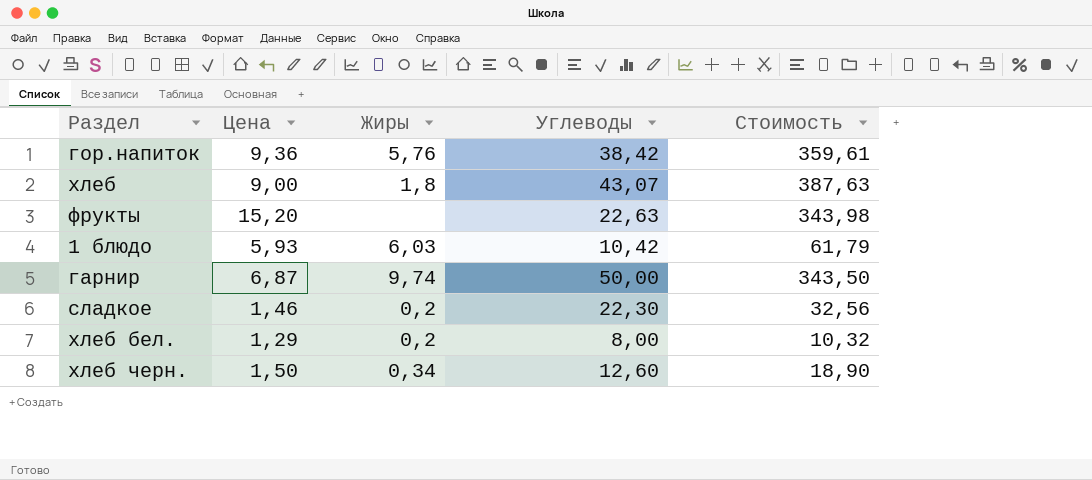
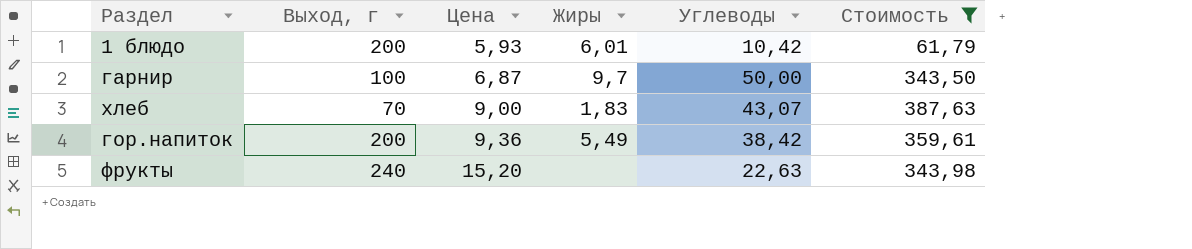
filter: none -> Стоимость >= 61,79
row order: none -> Цена ascending
column Выход, г | position: none -> 2
1 блюдо | Жиры: 6,03 -> 6,01
гарнир | Жиры: 9,74 -> 9,7
хлеб | Жиры: 1,8 -> 1,83
гор.напиток | Жиры: 5,76 -> 5,49

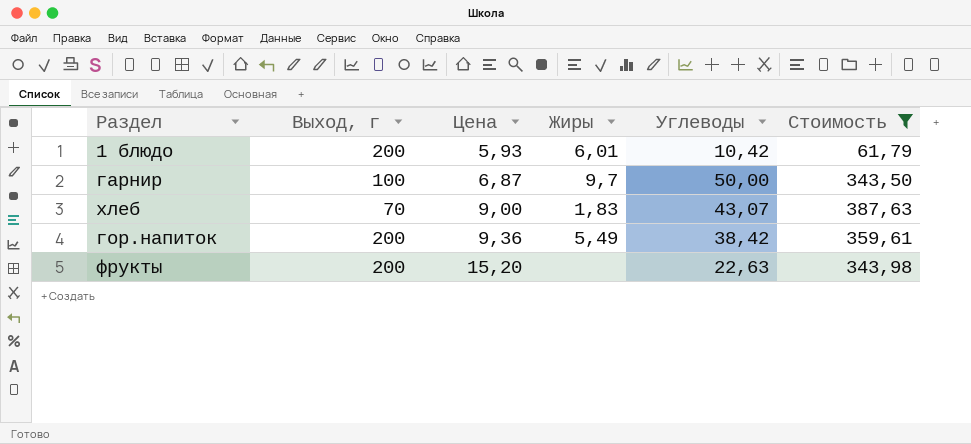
фрукты | Выход, г: 240 -> 200

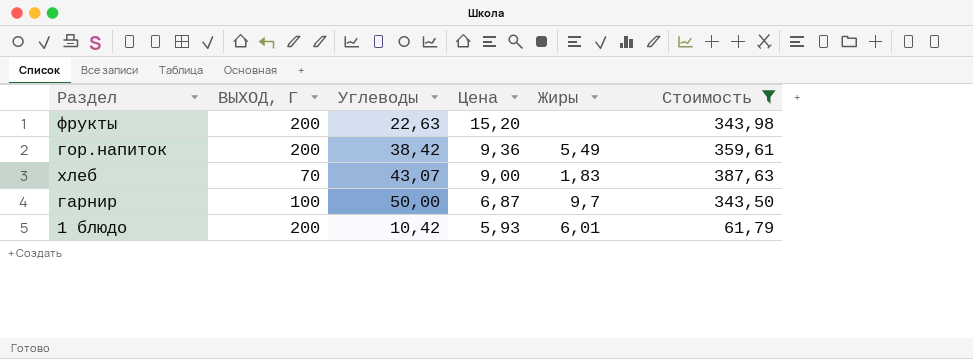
row order: Цена ascending -> Цена descending
column name: Выход, г -> ВЫХОД, Г
column Углеводы | position: 5 -> 3

